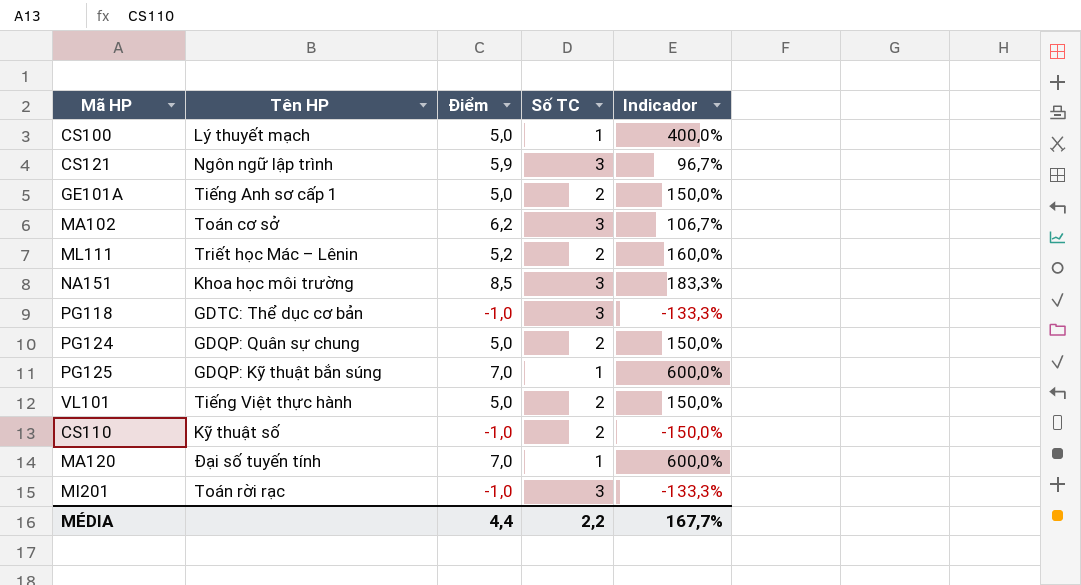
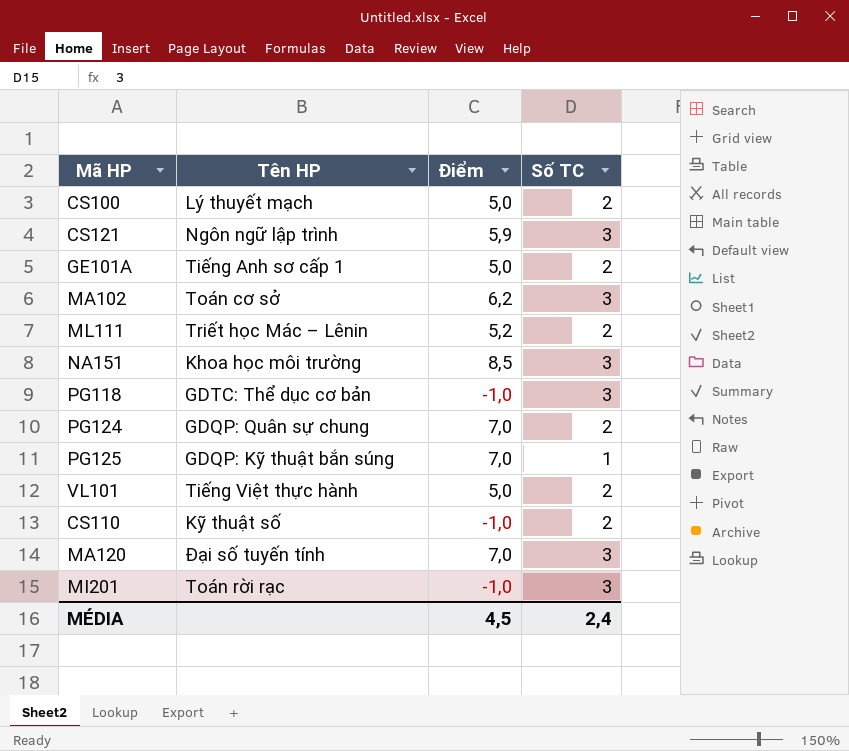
column Indicador | formula: ([Điểm] - [Số TC]) / [Số TC] -> none
CS100 | Số TC: 1 -> 2
PG124 | Điểm: 5,0 -> 7,0
MA120 | Số TC: 1 -> 3
MÉDIA | Điểm: 4,4 -> 4,5
MÉDIA | Số TC: 2,2 -> 2,4

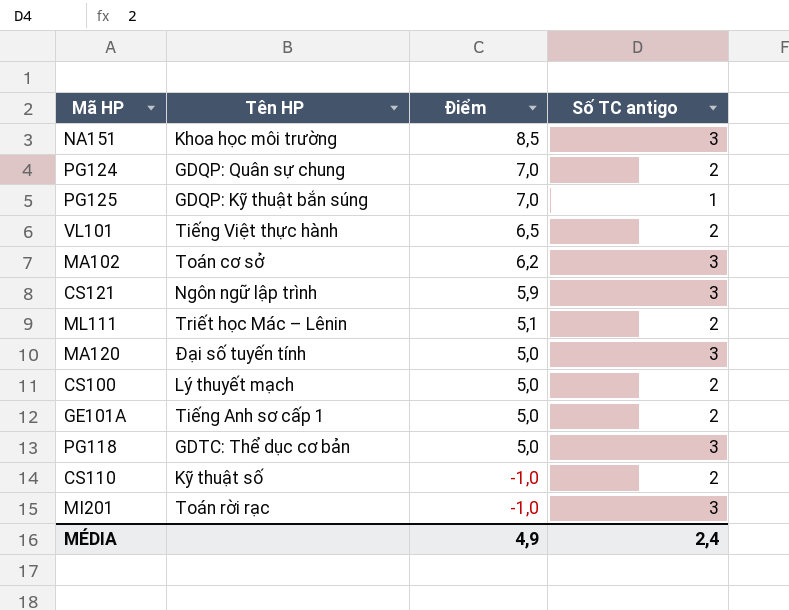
row order: none -> Điểm descending
column name: Số TC -> Số TC antigo
VL101 | Điểm: 5,0 -> 6,5
ML111 | Điểm: 5,2 -> 5,1
MA120 | Điểm: 7,0 -> 5,0
PG118 | Điểm: -1,0 -> 5,0
MÉDIA | Điểm: 4,5 -> 4,9

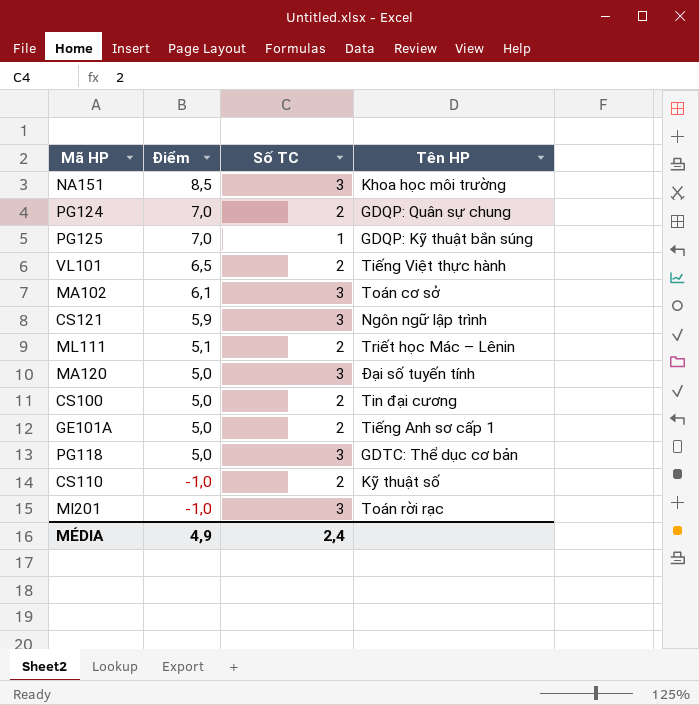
column name: Số TC antigo -> Số TC
column Tên HP | position: 2 -> 4
MA102 | Điểm: 6,2 -> 6,1
CS100 | Tên HP: Lý thuyết mạch -> Tin đại cương

